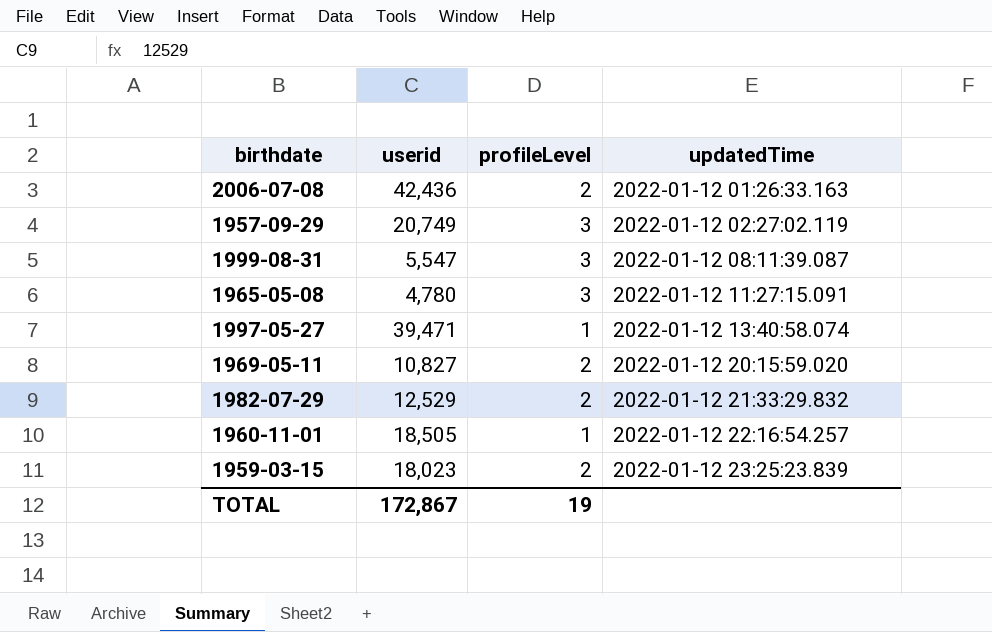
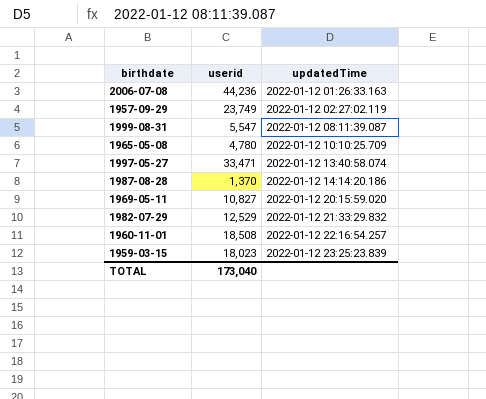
column profileLevel | position: 3 -> none
2006-07-08 | userid: 42,436 -> 44,236
1957-09-29 | userid: 20,749 -> 23,749
1965-05-08 | updatedTime: 2022-01-12 11:27:15.091 -> 2022-01-12 10:10:25.709
1997-05-27 | userid: 39,471 -> 33,471
row 1987-08-28: none -> 1,370 | 2022-01-12 14:14:20.186
1960-11-01 | userid: 18,505 -> 18,508
TOTAL | userid: 172,867 -> 173,040

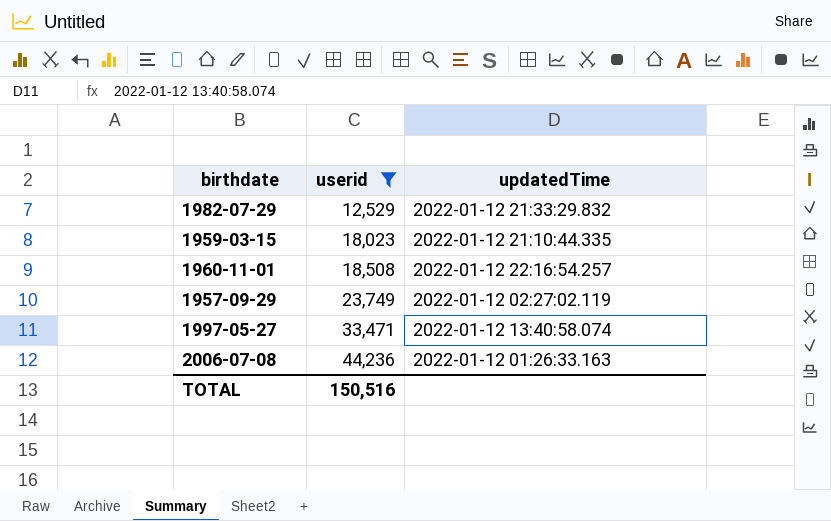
filter: none -> userid >= 12,529
row order: updatedTime ascending -> userid ascending
1959-03-15 | updatedTime: 2022-01-12 23:25:23.839 -> 2022-01-12 21:10:44.335
TOTAL | userid: 173,040 -> 150,516

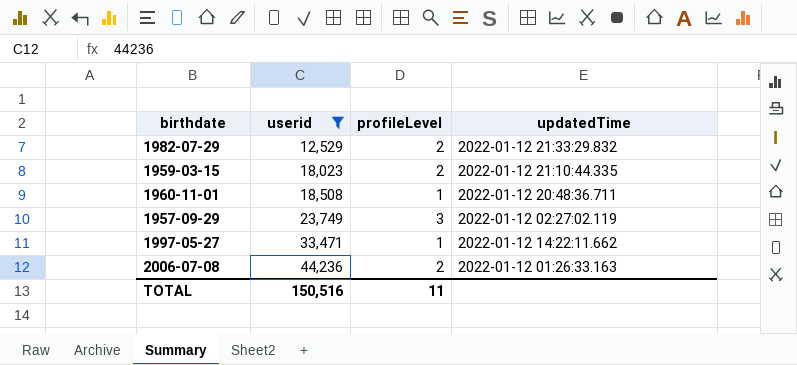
column profileLevel | position: none -> 3
1960-11-01 | updatedTime: 2022-01-12 22:16:54.257 -> 2022-01-12 20:48:36.711
1997-05-27 | updatedTime: 2022-01-12 13:40:58.074 -> 2022-01-12 14:22:11.662

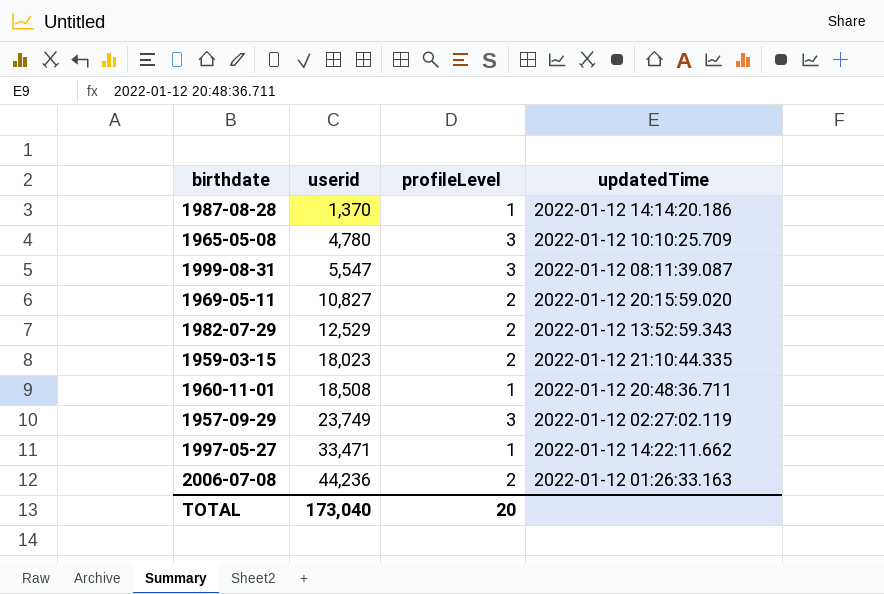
filter: userid >= 12,529 -> none
1982-07-29 | updatedTime: 2022-01-12 21:33:29.832 -> 2022-01-12 13:52:59.343
TOTAL | userid: 150,516 -> 173,040
TOTAL | profileLevel: 11 -> 20

